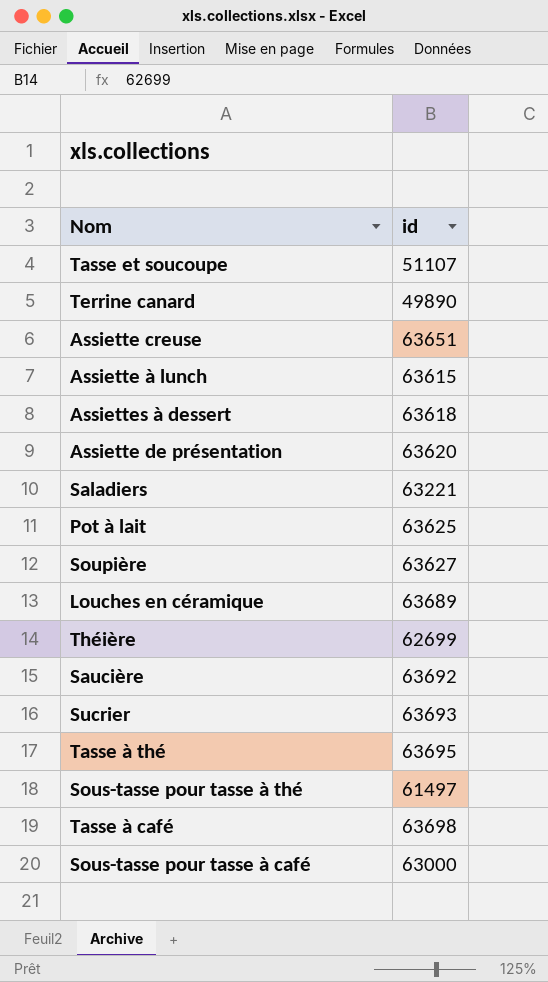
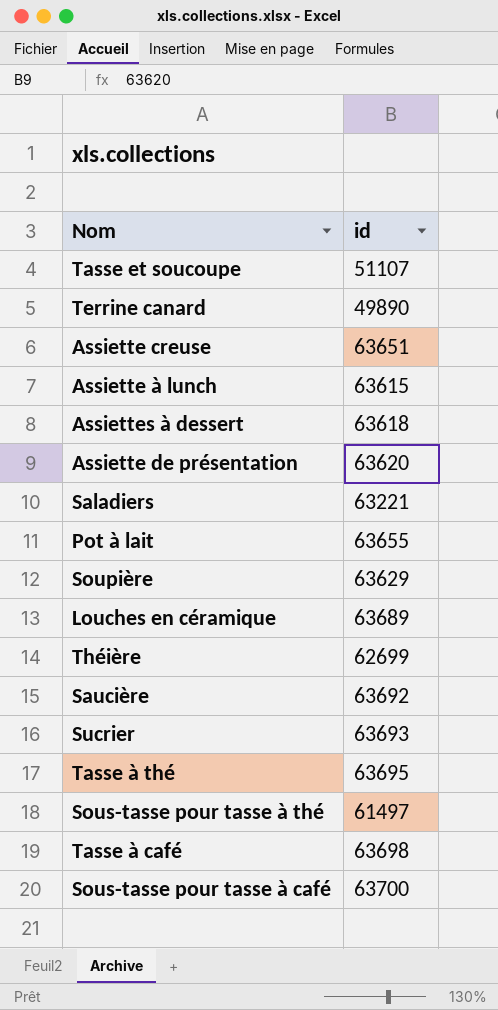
Pot à lait | id: 63625 -> 63655
Soupière | id: 63627 -> 63629
Sous-tasse pour tasse à café | id: 63000 -> 63700

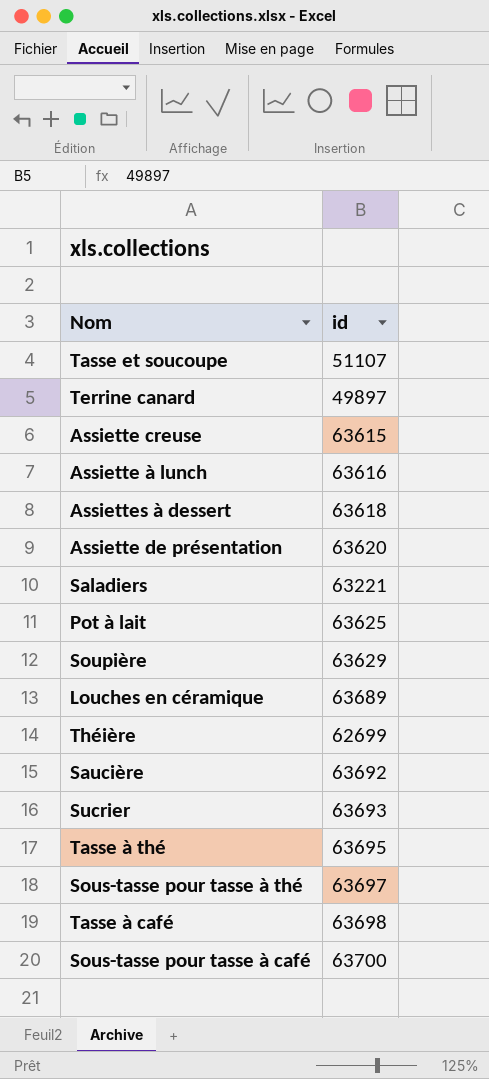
Terrine canard | id: 49890 -> 49897
Assiette creuse | id: 63651 -> 63615
Assiette à lunch | id: 63615 -> 63616
Pot à lait | id: 63655 -> 63625
Sous-tasse pour tasse à thé | id: 61497 -> 63697

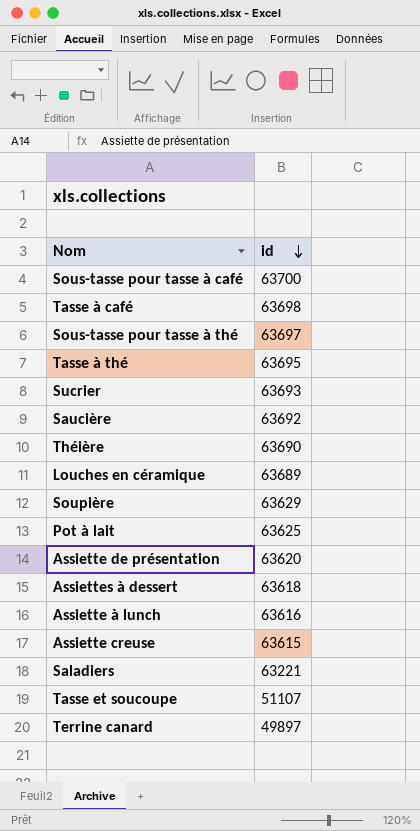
row order: none -> id descending
Théière | id: 62699 -> 63690

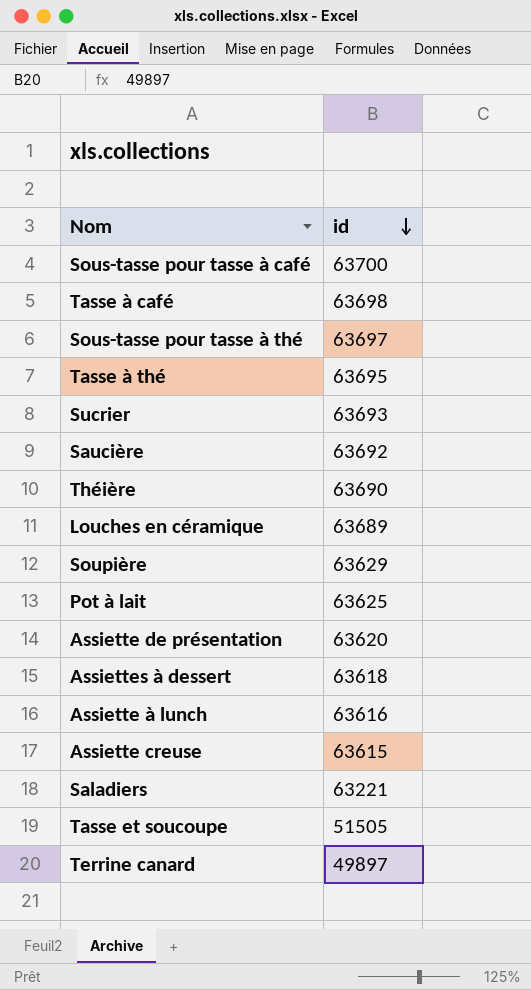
Tasse et soucoupe | id: 51107 -> 51505

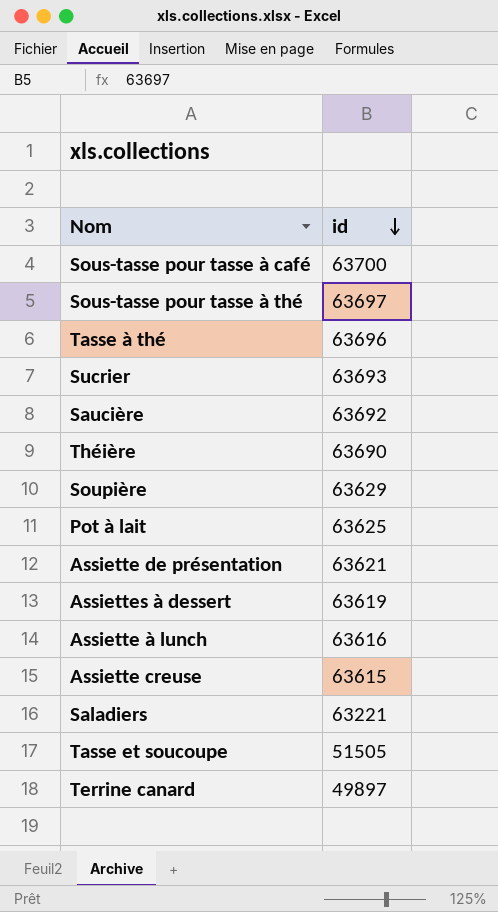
row Tasse à café: 63698 -> none
row Louches en céramique: 63689 -> none
Tasse à thé | id: 63695 -> 63696
Assiette de présentation | id: 63620 -> 63621
Assiettes à dessert | id: 63618 -> 63619

